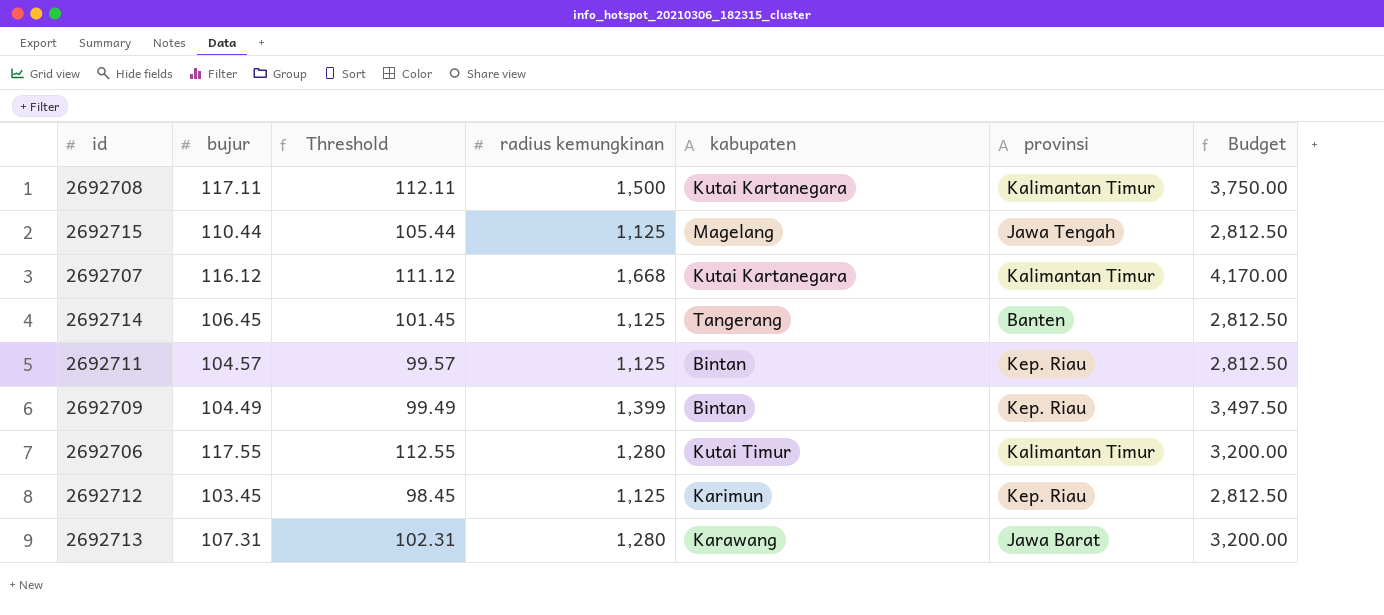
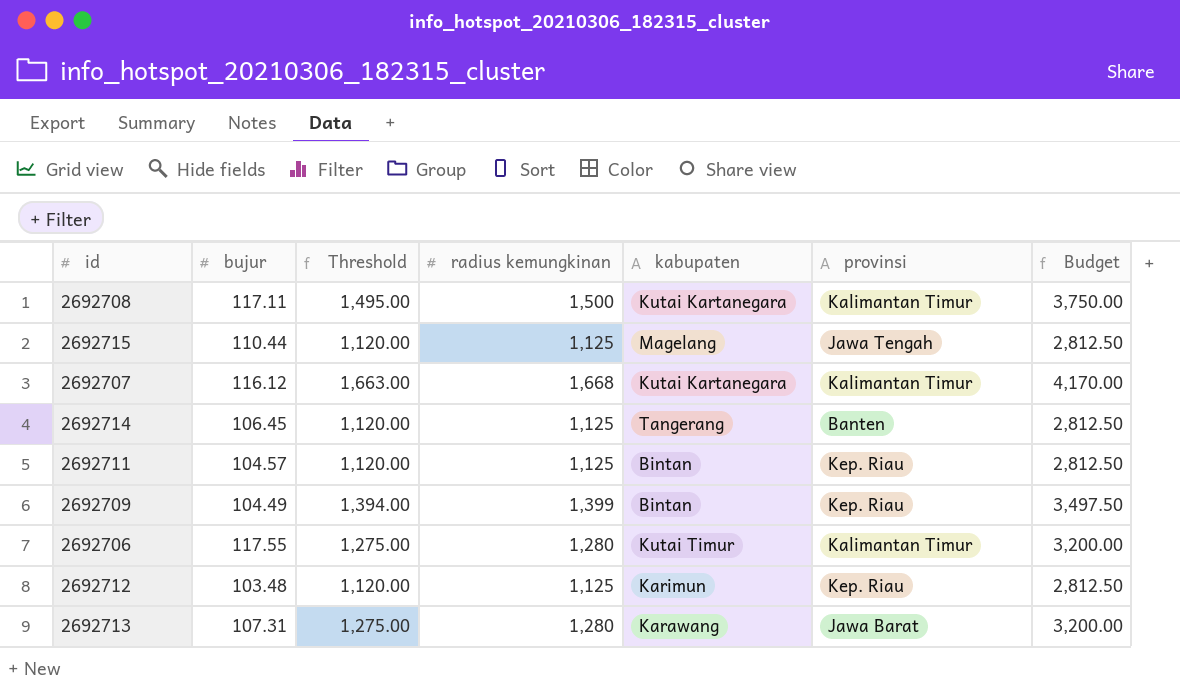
column Threshold | formula: [bujur] - 5 -> [radius kemungkinan] - 5
2692712 | bujur: 103.45 -> 103.48

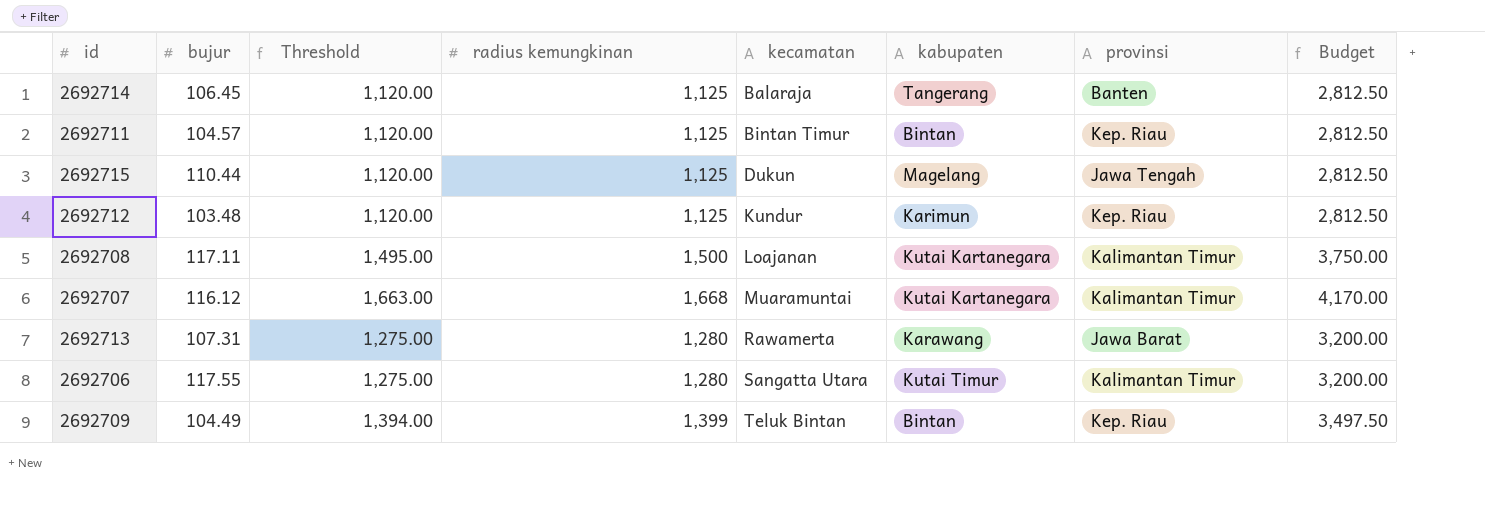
row order: none -> kecamatan ascending
column kecamatan | position: none -> 5

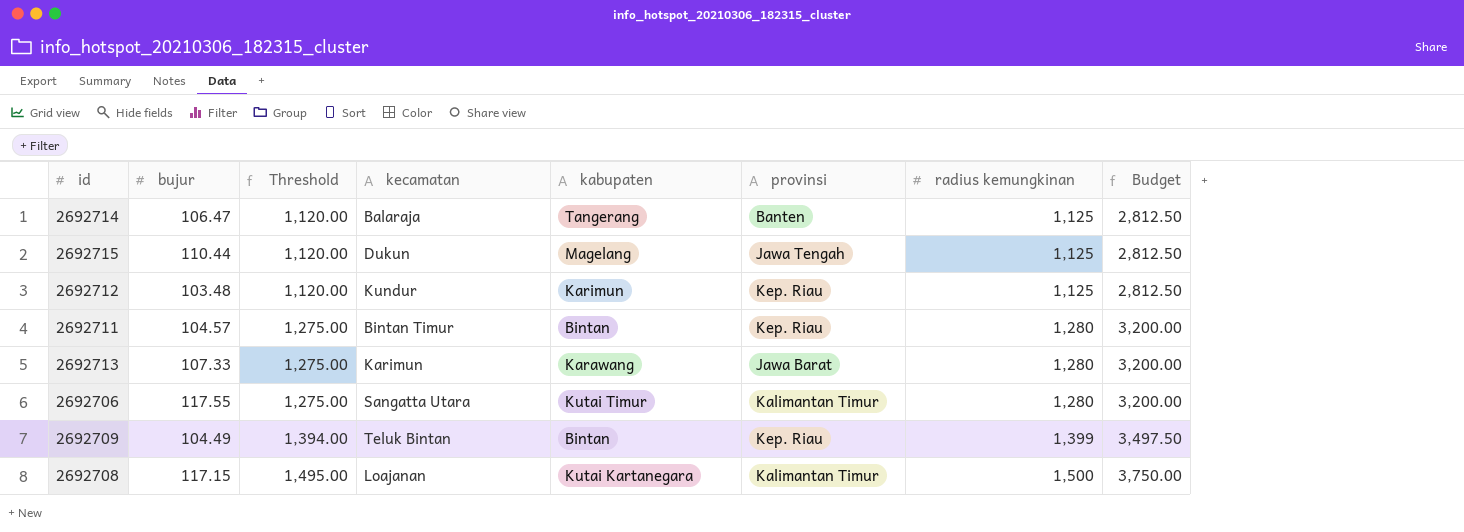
row order: kecamatan ascending -> Threshold ascending
column radius kemungkinan | position: 4 -> 7
row 2692707: 116.12 | 1,663.00 | 1,668 | Muaramuntai | Kutai Kartanegara | Kalimantan Timur | 4,170.00 -> none
2692714 | bujur: 106.45 -> 106.47
2692711 | Threshold: 1,120.00 -> 1,275.00
2692711 | radius kemungkinan: 1,125 -> 1,280
2692711 | Budget: 2,812.50 -> 3,200.00
2692713 | bujur: 107.31 -> 107.33
2692713 | kecamatan: Rawamerta -> Karimun
2692708 | bujur: 117.11 -> 117.15

